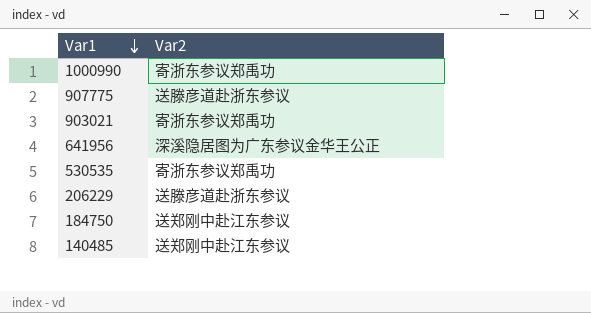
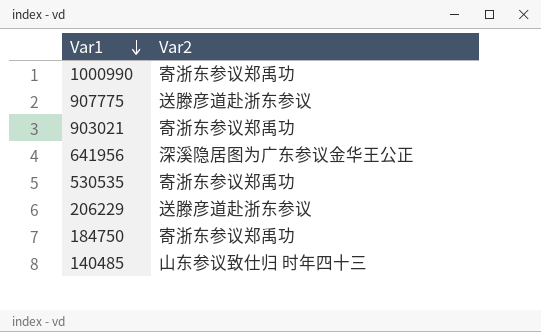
184750 | Var2: 送郑刚中赴江东参议 -> 寄浙东参议郑禹功
140485 | Var2: 送郑刚中赴江东参议 -> 山东参议致仕归 时年四十三

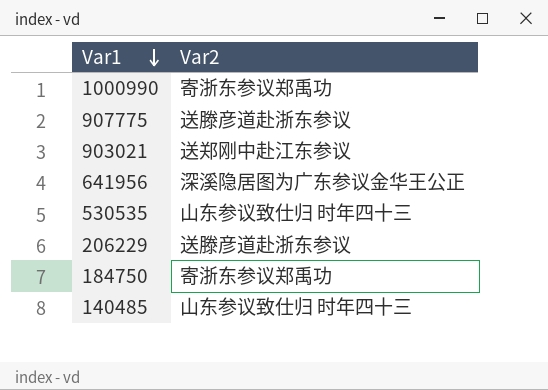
903021 | Var2: 寄浙东参议郑禹功 -> 送郑刚中赴江东参议
530535 | Var2: 寄浙东参议郑禹功 -> 山东参议致仕归 时年四十三

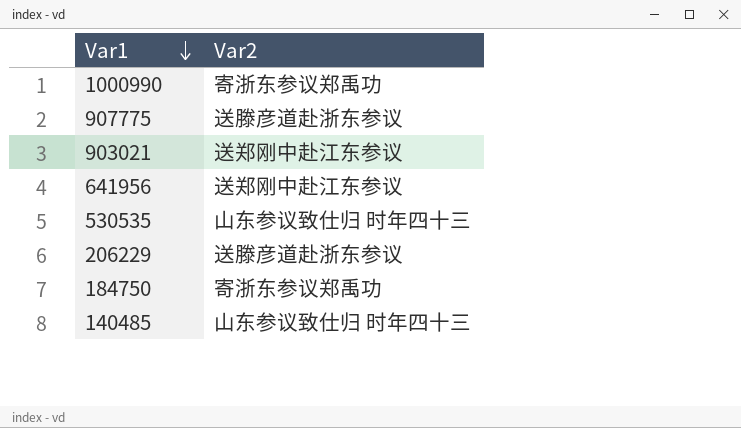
641956 | Var2: 深溪隐居图为广东参议金华王公正 -> 送郑刚中赴江东参议

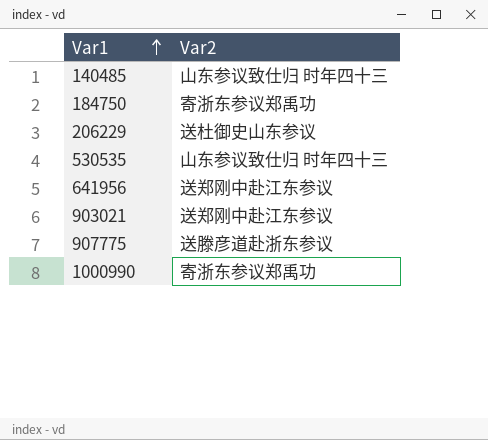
row order: Var1 descending -> Var1 ascending
206229 | Var2: 送滕彦道赴浙东参议 -> 送杜御史山东参议

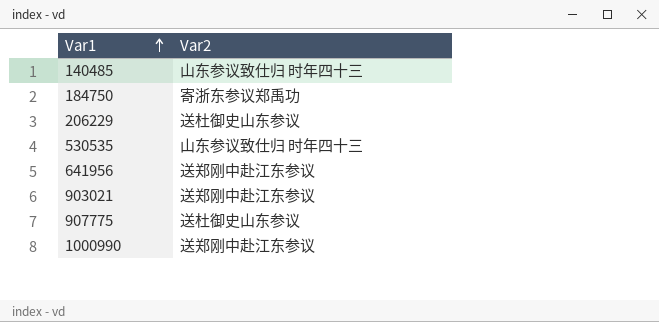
907775 | Var2: 送滕彦道赴浙东参议 -> 送杜御史山东参议
1000990 | Var2: 寄浙东参议郑禹功 -> 送郑刚中赴江东参议

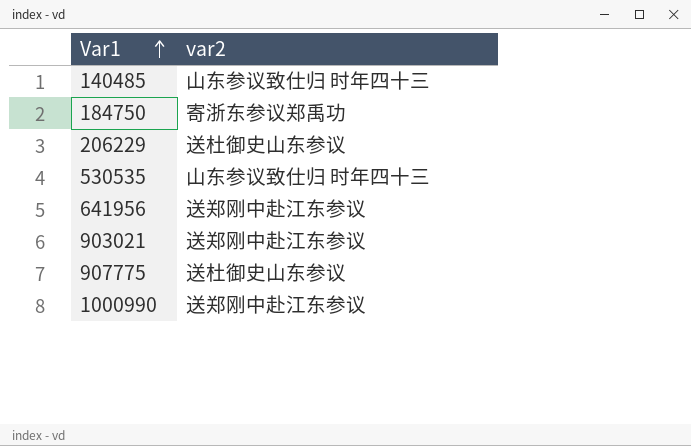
column name: Var2 -> var2

